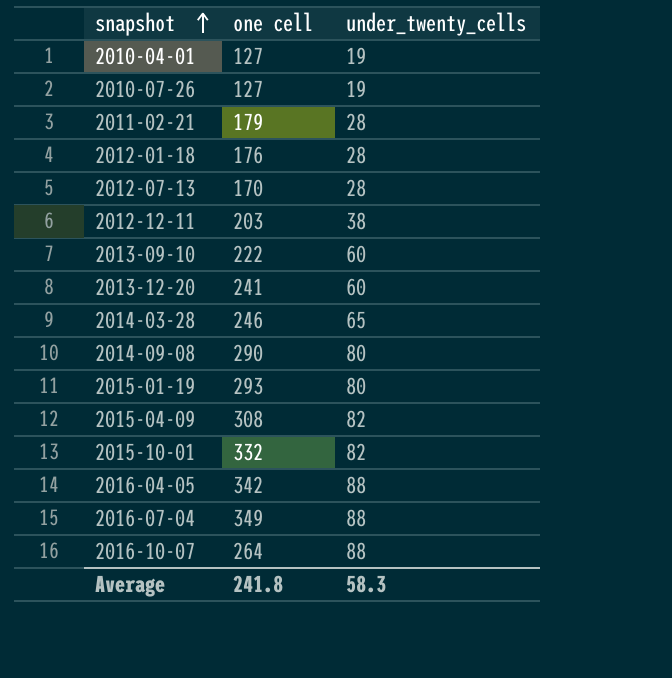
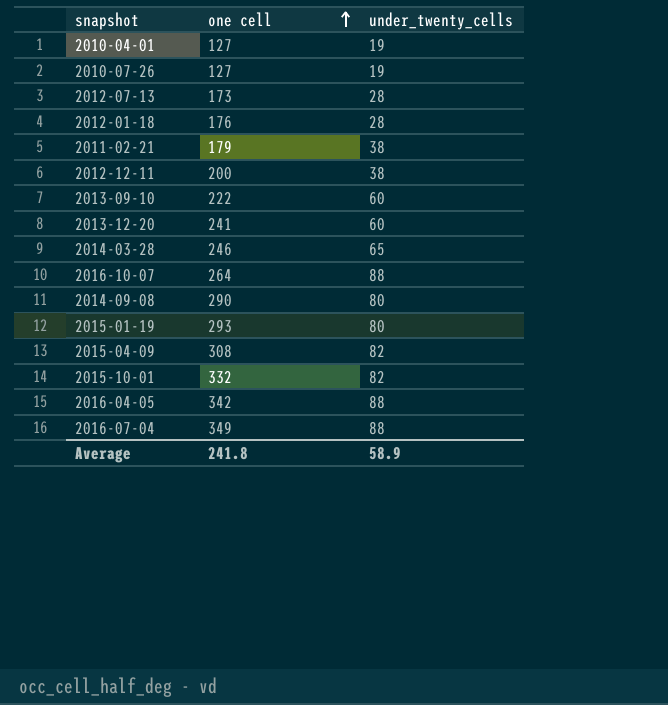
row order: snapshot ascending -> one cell ascending
2012-07-13 | one cell: 170 -> 173
2011-02-21 | under_twenty_cells: 28 -> 38
2012-12-11 | one cell: 203 -> 200
Average | under_twenty_cells: 58.3 -> 58.9

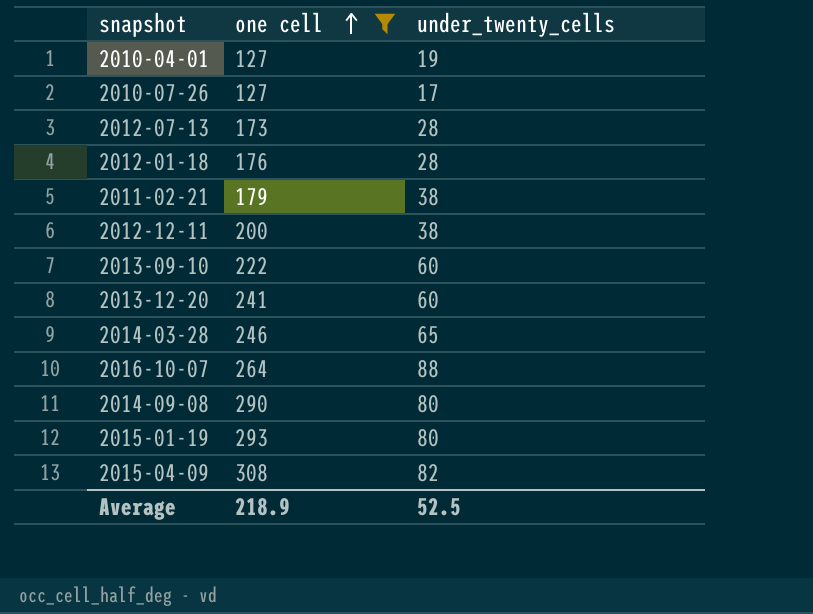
filter: none -> one cell <= 308
2010-07-26 | under_twenty_cells: 19 -> 17
Average | one cell: 241.8 -> 218.9
Average | under_twenty_cells: 58.9 -> 52.5

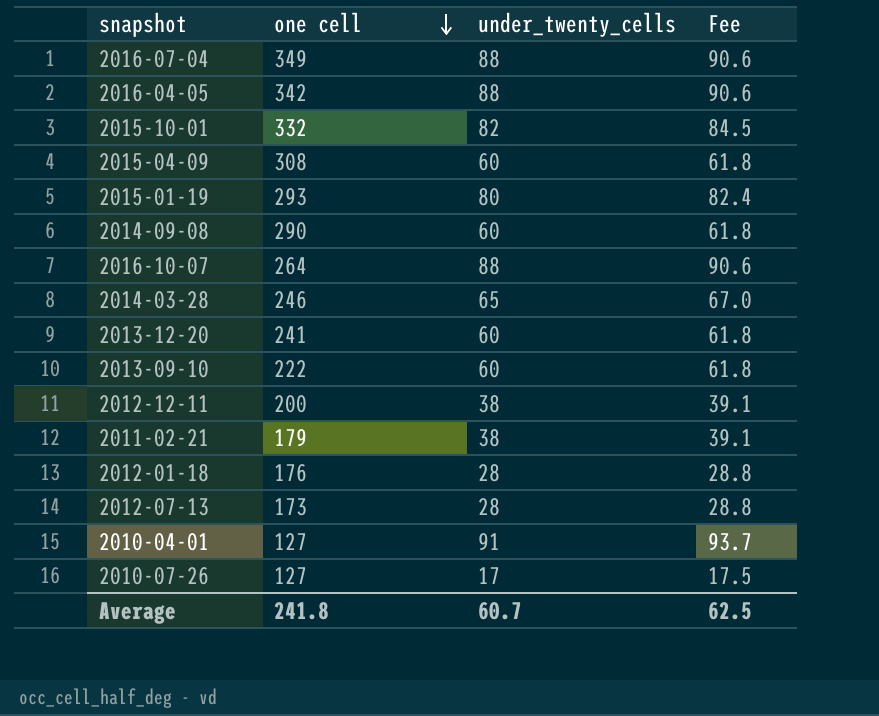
filter: one cell <= 308 -> none
row order: one cell ascending -> one cell descending
column Fee | formula: none -> [under_twenty_cells] * 1.03
2015-04-09 | under_twenty_cells: 82 -> 60
2014-09-08 | under_twenty_cells: 80 -> 60
2010-04-01 | under_twenty_cells: 19 -> 91
Average | one cell: 218.9 -> 241.8
Average | under_twenty_cells: 52.5 -> 60.7

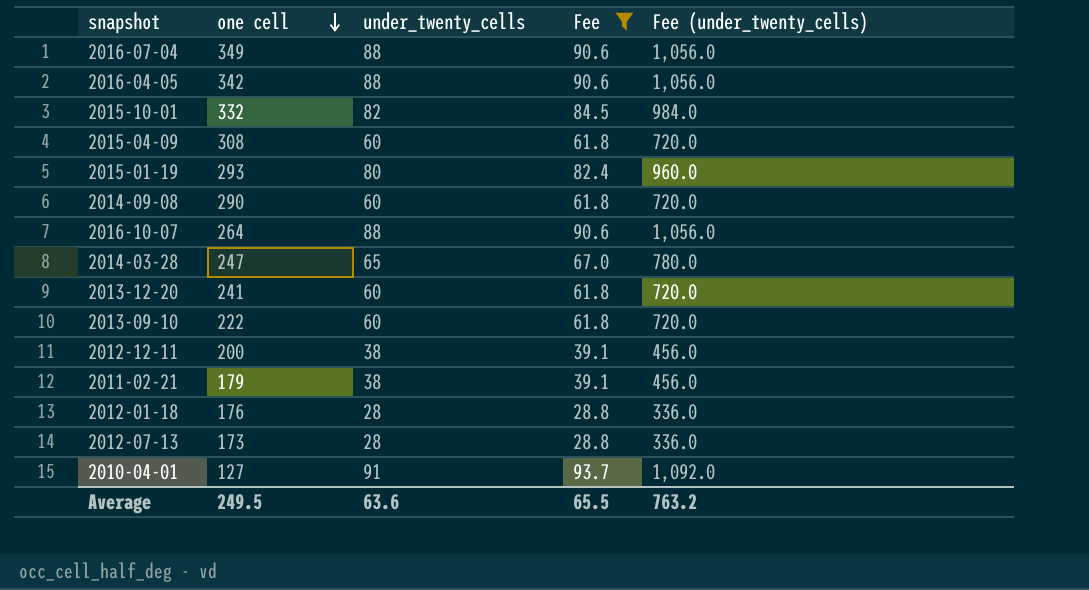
filter: none -> Fee != 17.5
column Fee (under_twenty_cells) | formula: none -> [under_twenty_cells] * 12
2014-03-28 | one cell: 246 -> 247
Average | one cell: 241.8 -> 249.5
Average | under_twenty_cells: 60.7 -> 63.6
Average | Fee: 62.5 -> 65.5

